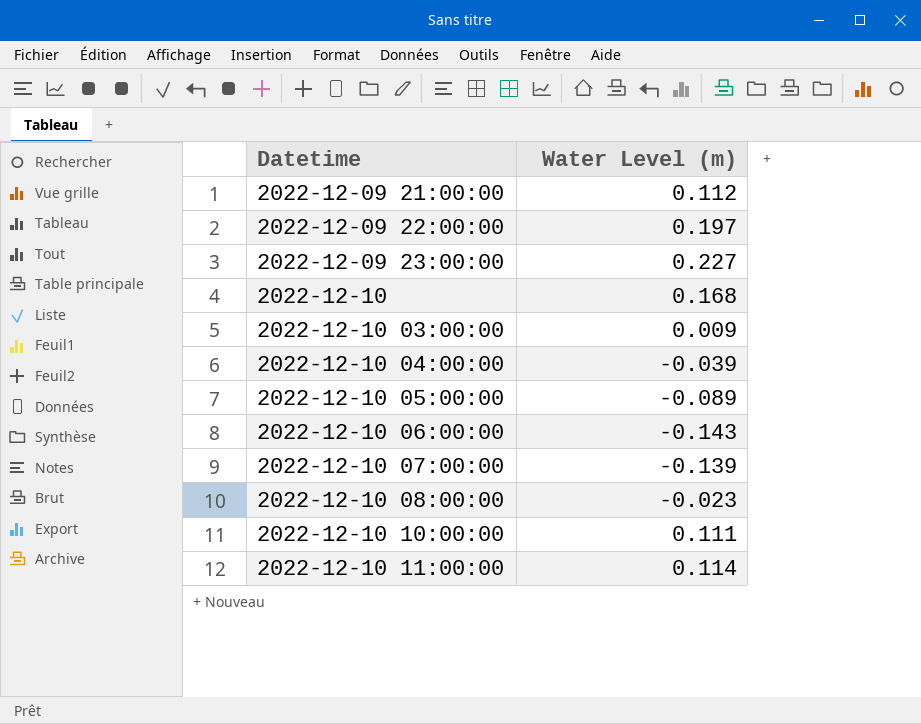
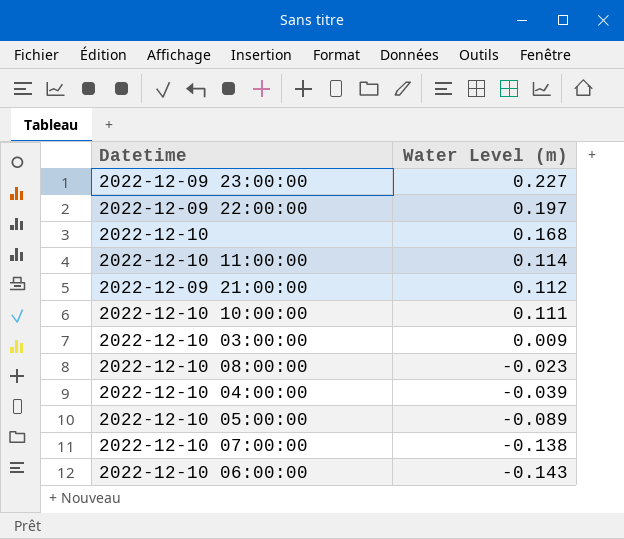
row order: Datetime ascending -> Water Level (m) descending
2022-12-10 07:00:00 | Water Level (m): -0.139 -> -0.138

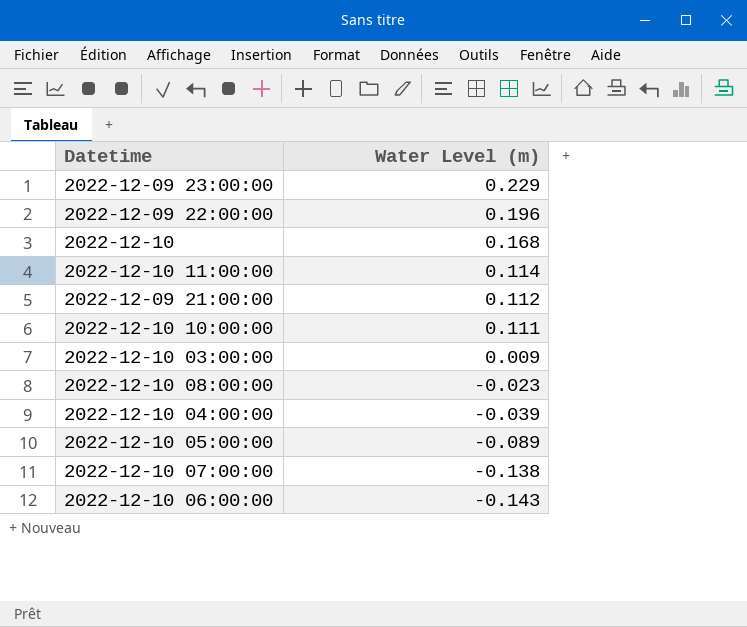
2022-12-09 23:00:00 | Water Level (m): 0.227 -> 0.229
2022-12-09 22:00:00 | Water Level (m): 0.197 -> 0.196

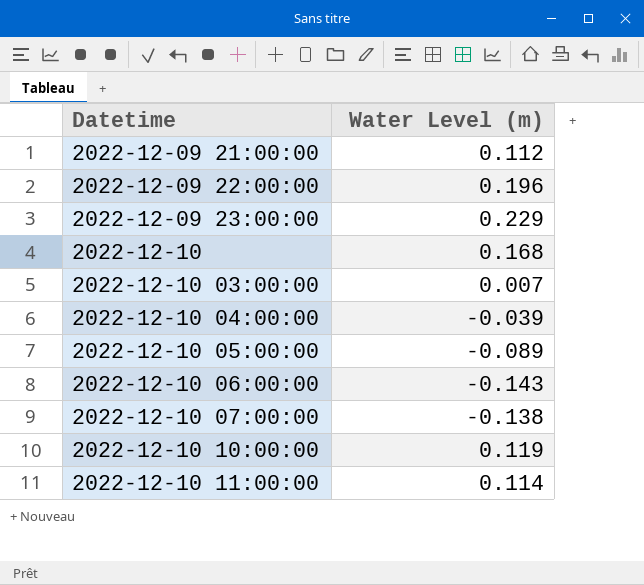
row order: Water Level (m) descending -> Datetime ascending
row 2022-12-10 08:00:00: -0.023 -> none
2022-12-10 03:00:00 | Water Level (m): 0.009 -> 0.007
2022-12-10 10:00:00 | Water Level (m): 0.111 -> 0.119

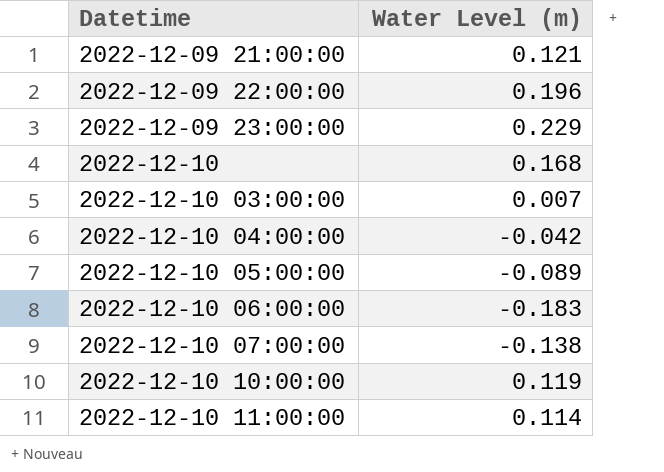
2022-12-09 21:00:00 | Water Level (m): 0.112 -> 0.121
2022-12-10 04:00:00 | Water Level (m): -0.039 -> -0.042
2022-12-10 06:00:00 | Water Level (m): -0.143 -> -0.183

